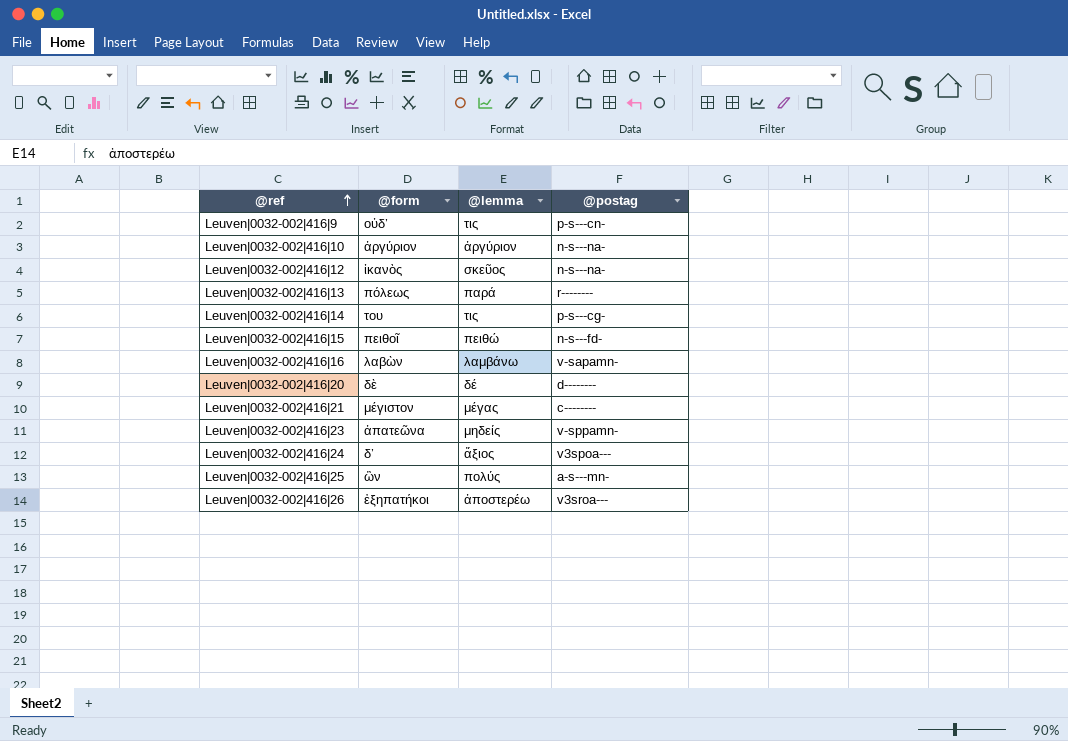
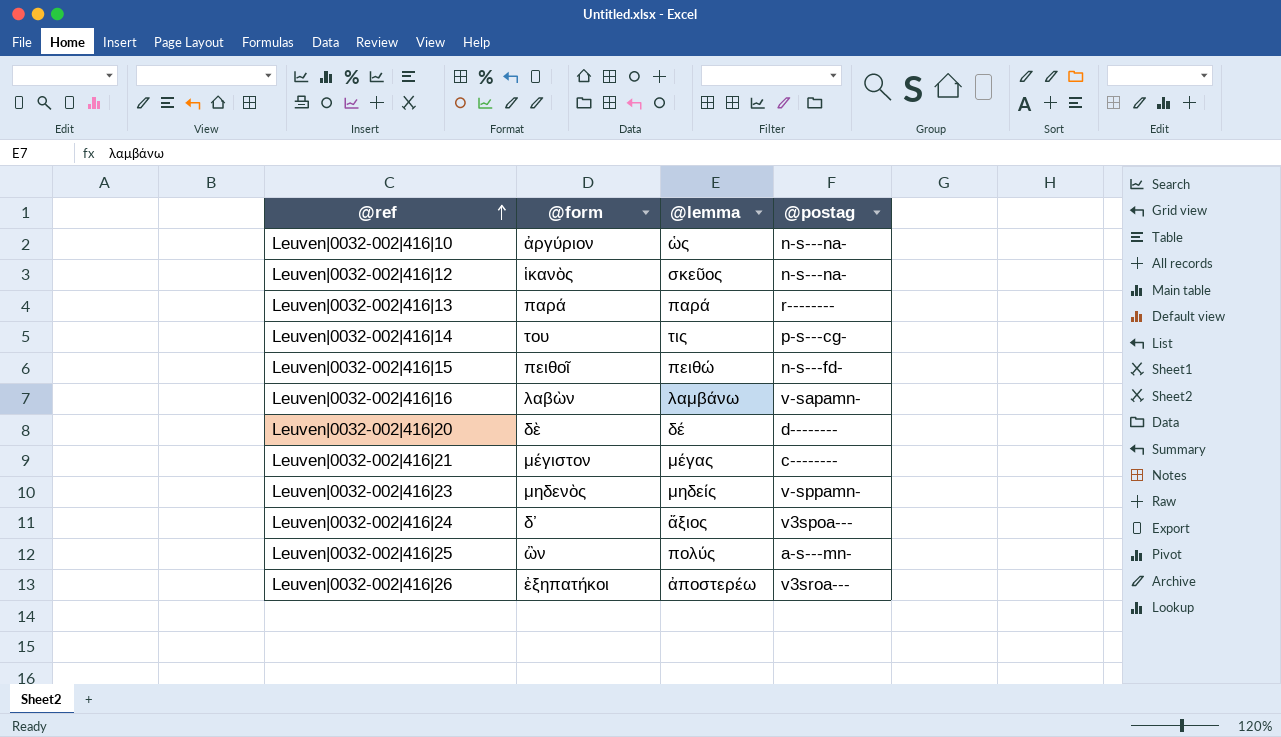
row Leuven|0032-002|416|9: οὐδ’ | τις | p-s---cn- -> none
Leuven|0032-002|416|10 | @lemma: ἀργύριον -> ὡς
Leuven|0032-002|416|13 | @form: πόλεως -> παρά
Leuven|0032-002|416|23 | @form: ἀπατεῶνα -> μηδενὸς

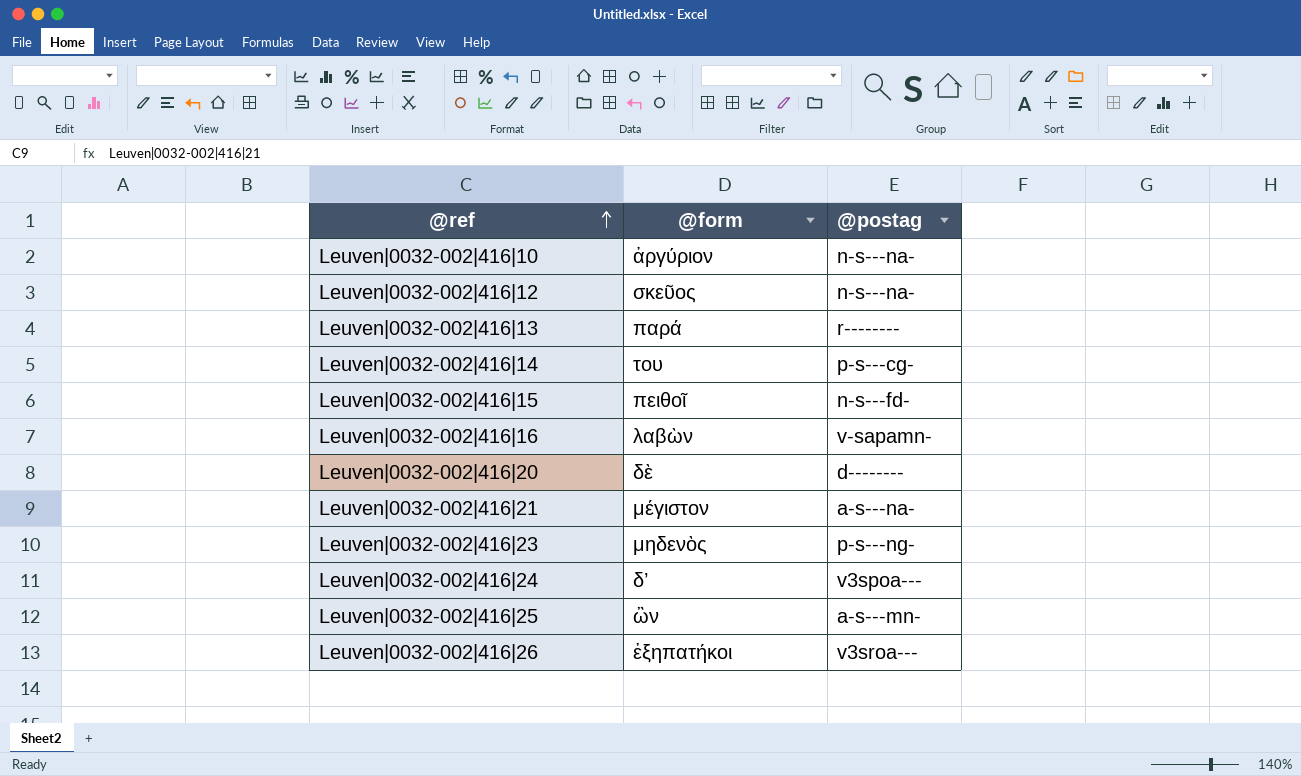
column @lemma | position: 3 -> none
Leuven|0032-002|416|12 | @form: ἱκανὸς -> σκεῦος
Leuven|0032-002|416|21 | @postag: c-------- -> a-s---na-
Leuven|0032-002|416|23 | @postag: v-sppamn- -> p-s---ng-

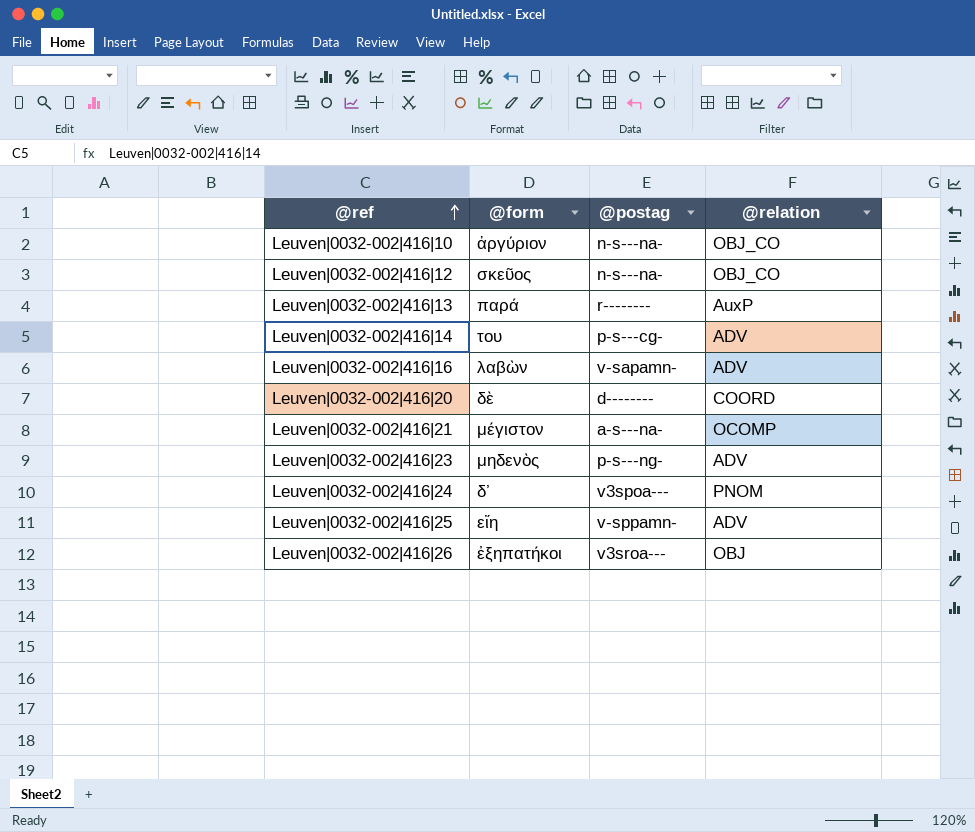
column @relation | position: none -> 4
row Leuven|0032-002|416|15: πειθοῖ | n-s---fd- -> none
Leuven|0032-002|416|25 | @form: ὢν -> εἴη
Leuven|0032-002|416|25 | @postag: a-s---mn- -> v-sppamn-

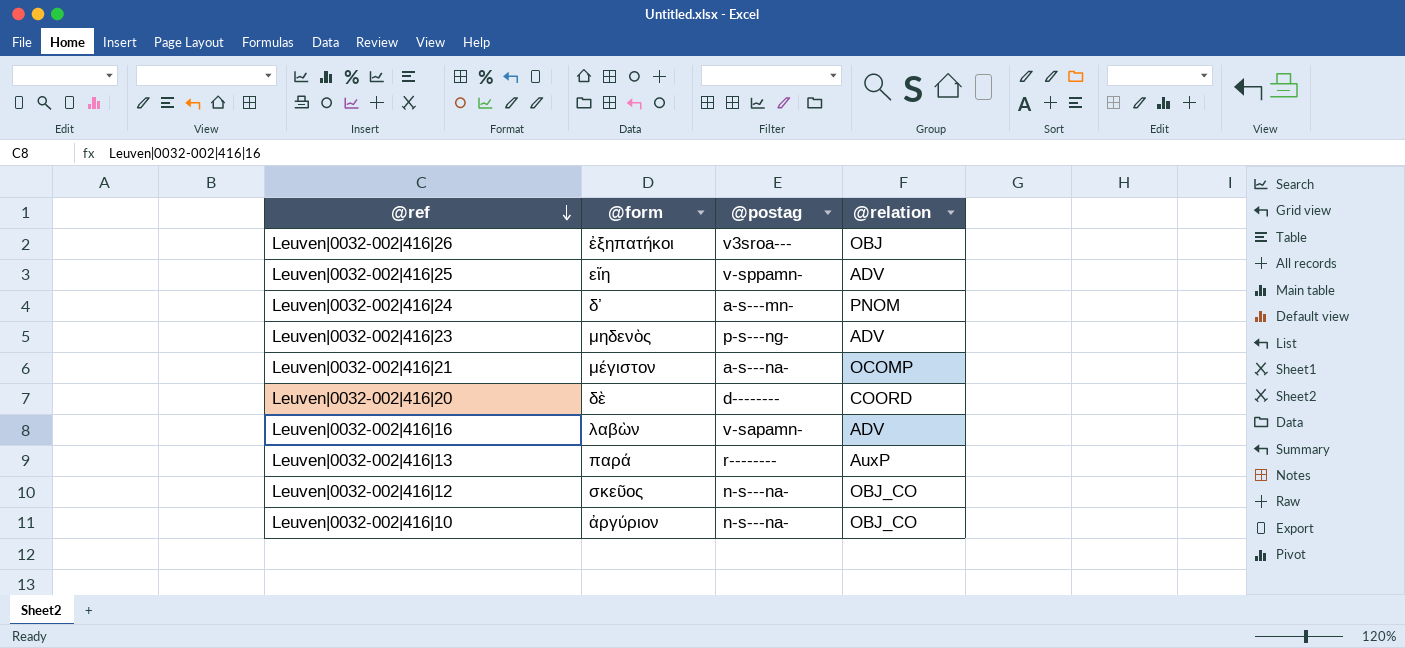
row order: @ref ascending -> @ref descending
row Leuven|0032-002|416|14: του | p-s---cg- | ADV -> none
Leuven|0032-002|416|24 | @postag: v3spoa--- -> a-s---mn-

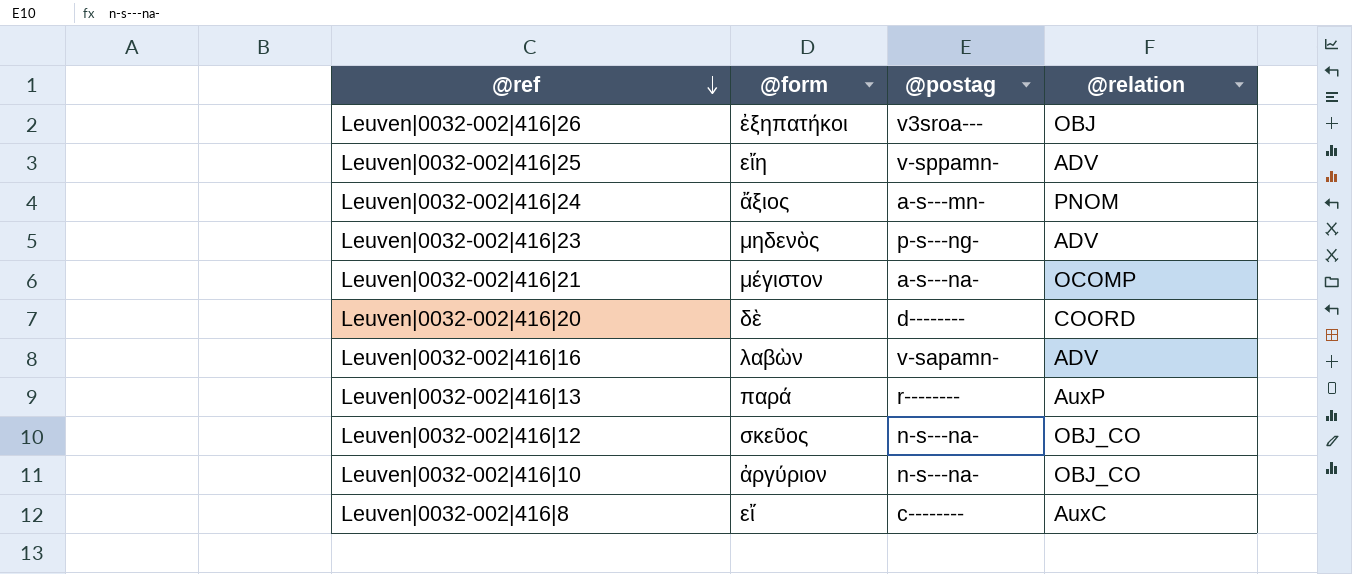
Leuven|0032-002|416|24 | @form: δ’ -> ἄξιος
row Leuven|0032-002|416|8: none -> εἴ | c-------- | AuxC

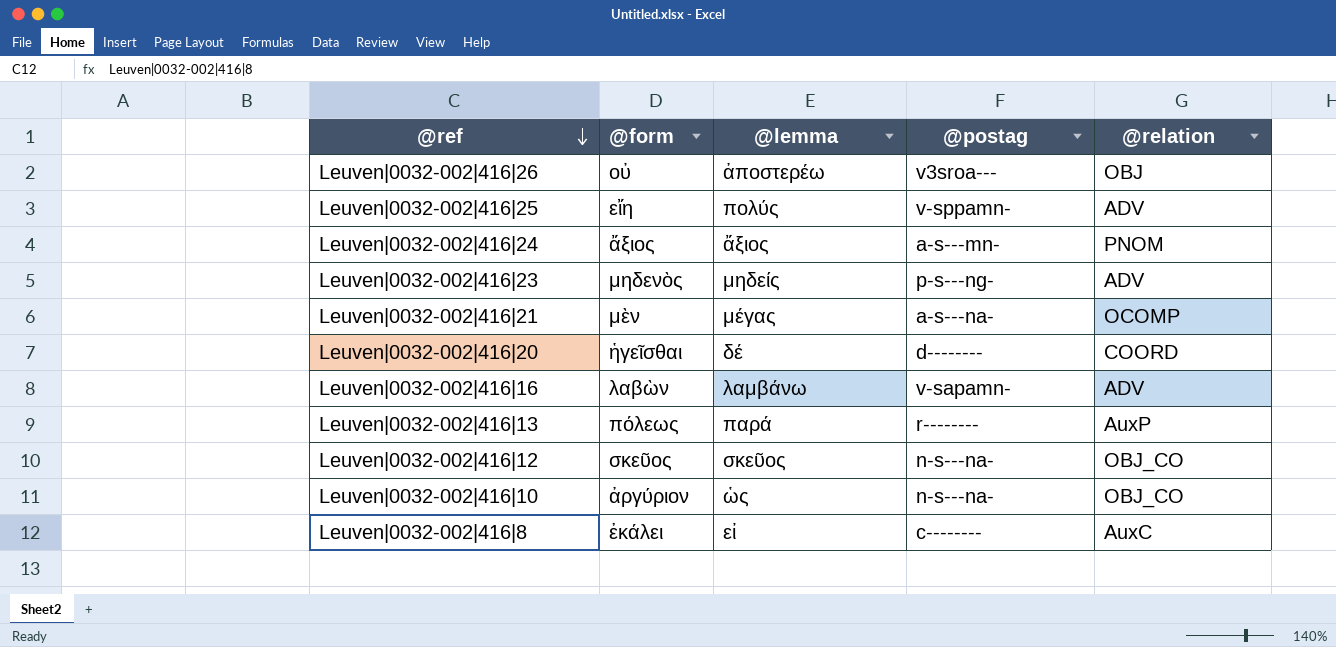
column @lemma | position: none -> 3
Leuven|0032-002|416|26 | @form: ἐξηπατήκοι -> οὐ
Leuven|0032-002|416|21 | @form: μέγιστον -> μὲν
Leuven|0032-002|416|20 | @form: δὲ -> ἡγεῖσθαι
Leuven|0032-002|416|13 | @form: παρά -> πόλεως
Leuven|0032-002|416|8 | @form: εἴ -> ἐκάλει

